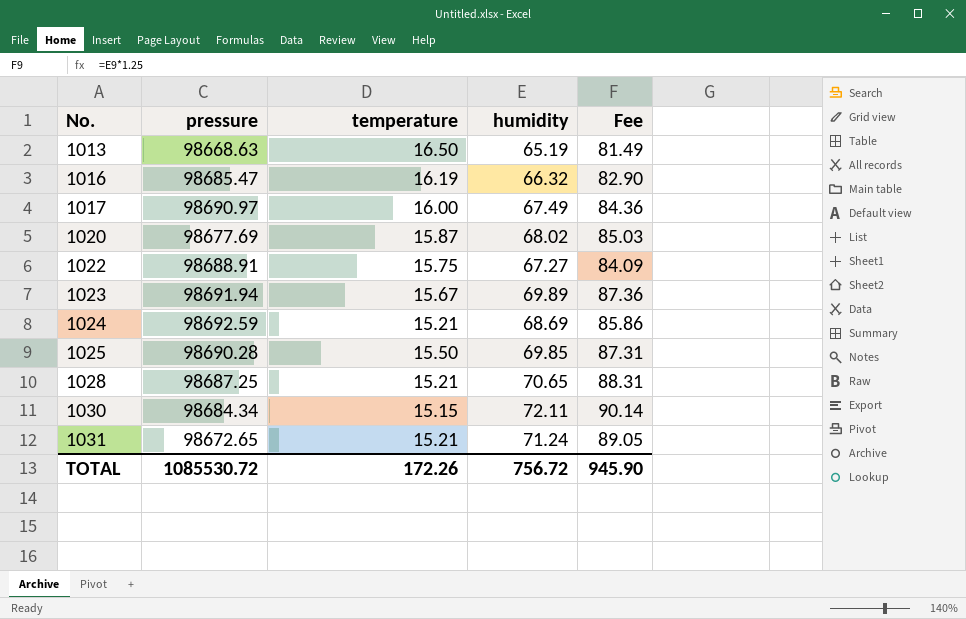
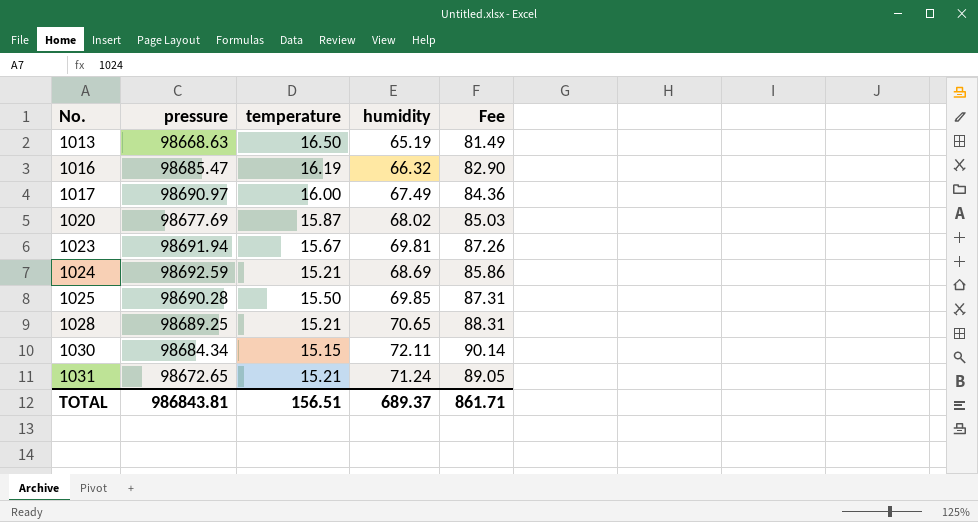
row 1022: 98688.91 | 15.75 | 67.27 | 84.09 -> none
1023 | humidity: 69.89 -> 69.81
1023 | Fee: 87.36 -> 87.26
1028 | pressure: 98687.25 -> 98689.25
TOTAL | pressure: 1085530.72 -> 986843.81
TOTAL | temperature: 172.26 -> 156.51
TOTAL | humidity: 756.72 -> 689.37
TOTAL | Fee: 945.90 -> 861.71

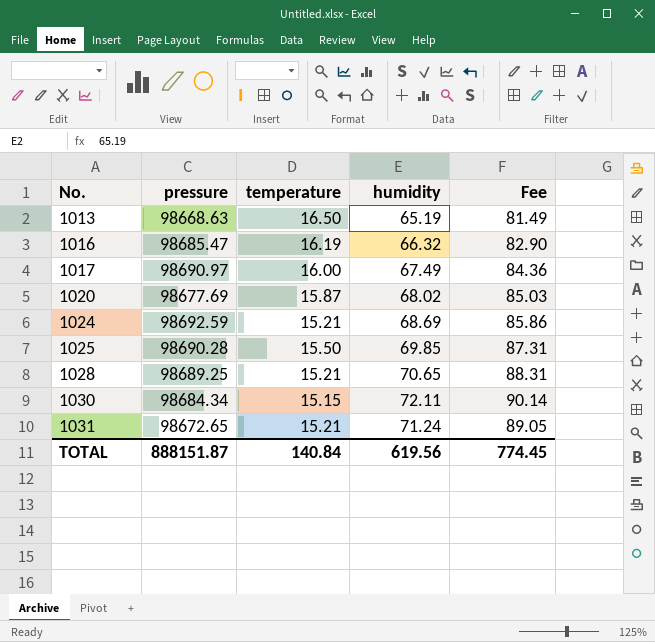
row 1023: 98691.94 | 15.67 | 69.81 | 87.26 -> none
TOTAL | pressure: 986843.81 -> 888151.87
TOTAL | temperature: 156.51 -> 140.84
TOTAL | humidity: 689.37 -> 619.56
TOTAL | Fee: 861.71 -> 774.45

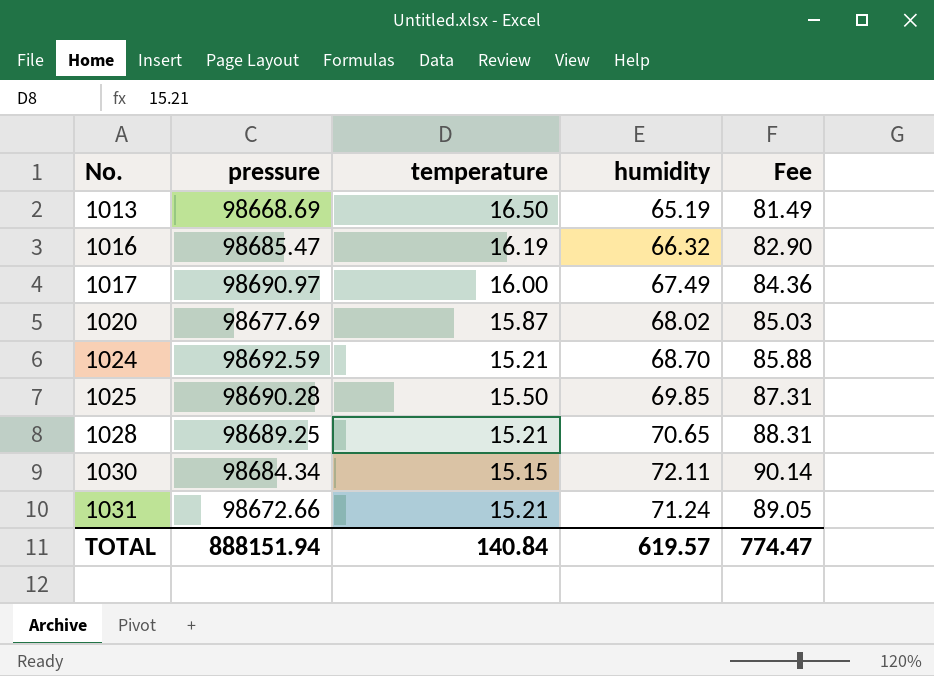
1013 | pressure: 98668.63 -> 98668.69
1024 | humidity: 68.69 -> 68.70
1024 | Fee: 85.86 -> 85.88
1031 | pressure: 98672.65 -> 98672.66
TOTAL | pressure: 888151.87 -> 888151.94
TOTAL | humidity: 619.56 -> 619.57
TOTAL | Fee: 774.45 -> 774.47

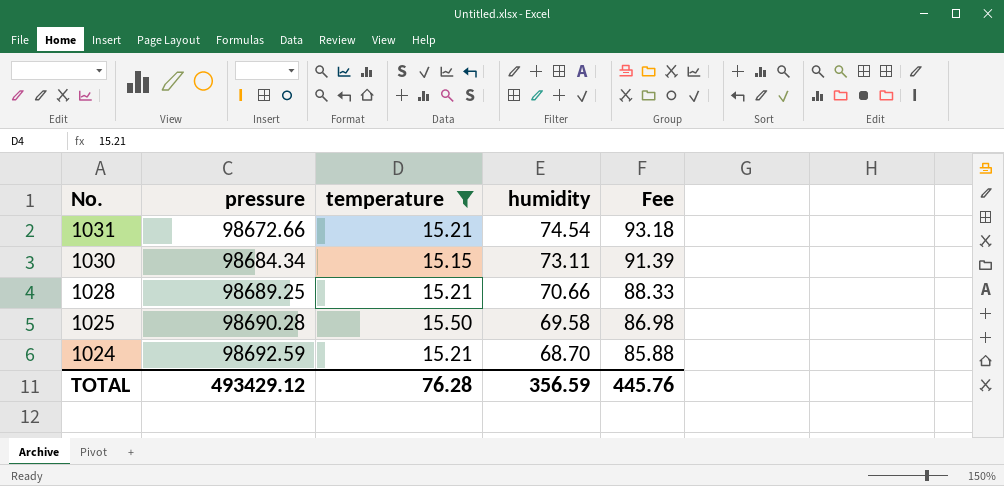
filter: none -> temperature <= 15.50
row order: No. ascending -> No. descending
1031 | humidity: 71.24 -> 74.54
1031 | Fee: 89.05 -> 93.18
1030 | humidity: 72.11 -> 73.11
1030 | Fee: 90.14 -> 91.39
1028 | humidity: 70.65 -> 70.66
1028 | Fee: 88.31 -> 88.33
1025 | humidity: 69.85 -> 69.58
1025 | Fee: 87.31 -> 86.98
TOTAL | pressure: 888151.94 -> 493429.12
TOTAL | temperature: 140.84 -> 76.28
TOTAL | humidity: 619.57 -> 356.59
TOTAL | Fee: 774.47 -> 445.76

